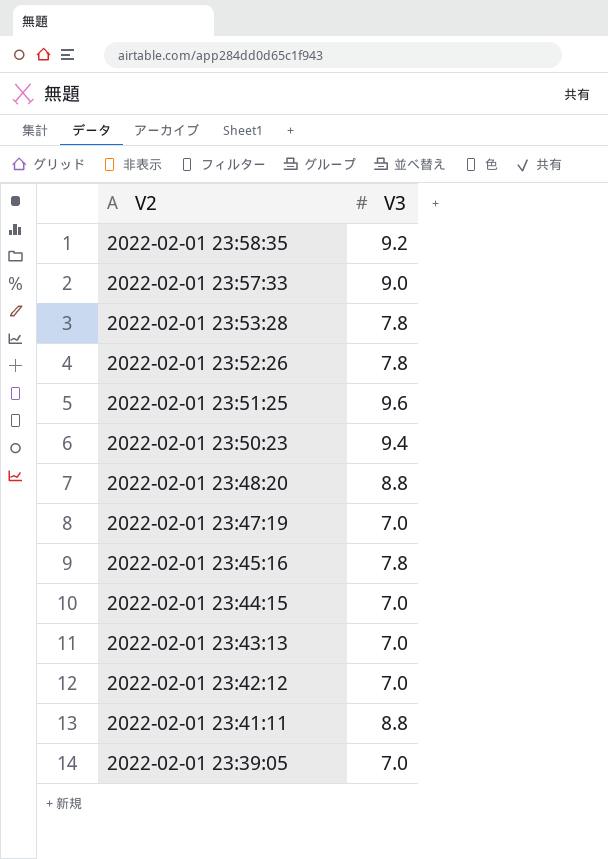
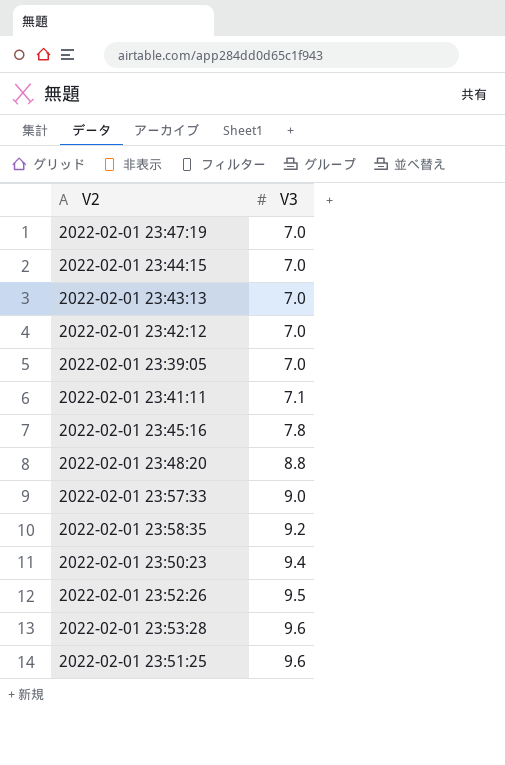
row order: V2 descending -> V3 ascending
2022-02-01 23:41:11 | V3: 8.8 -> 7.1
2022-02-01 23:52:26 | V3: 7.8 -> 9.5
2022-02-01 23:53:28 | V3: 7.8 -> 9.6

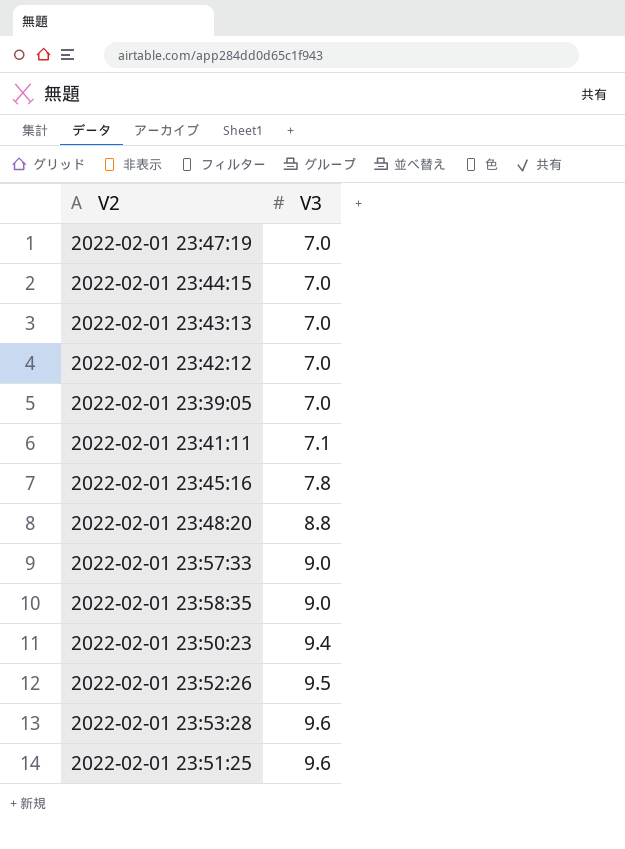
2022-02-01 23:58:35 | V3: 9.2 -> 9.0

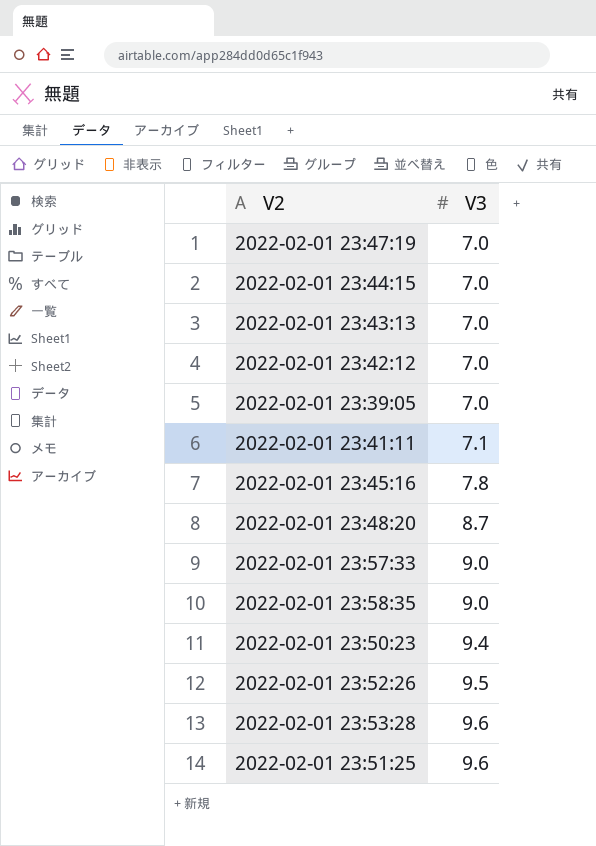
2022-02-01 23:48:20 | V3: 8.8 -> 8.7

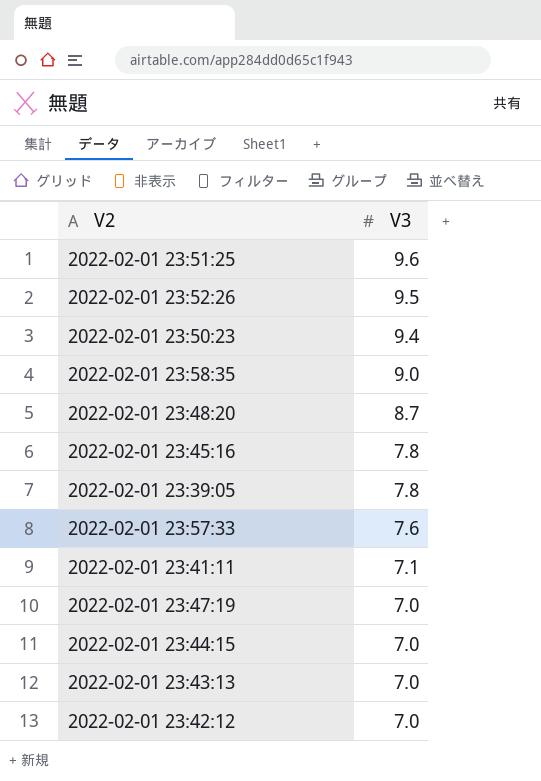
row order: V3 ascending -> V3 descending
row 2022-02-01 23:53:28: 9.6 -> none
2022-02-01 23:39:05 | V3: 7.0 -> 7.8
2022-02-01 23:57:33 | V3: 9.0 -> 7.6

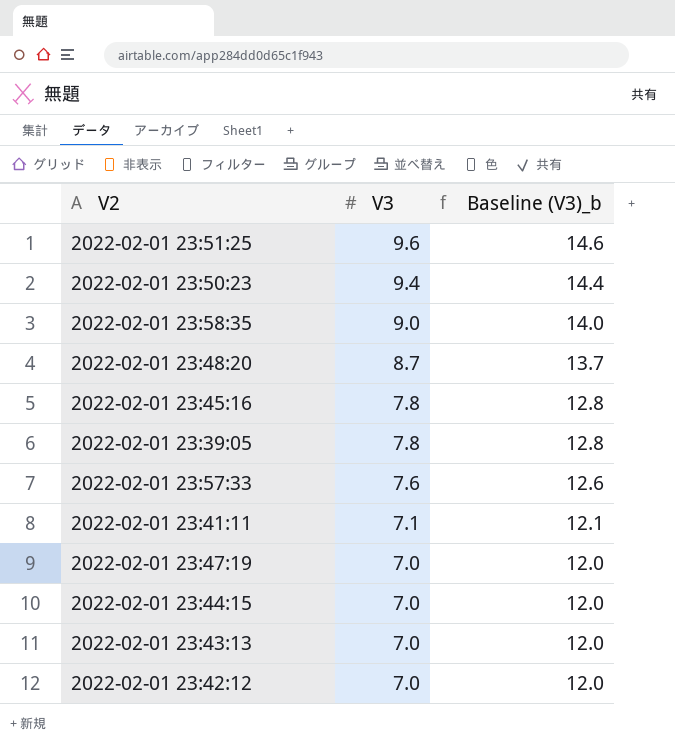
column Baseline (V3)_b | formula: none -> [V3] + 5
row 2022-02-01 23:52:26: 9.5 -> none

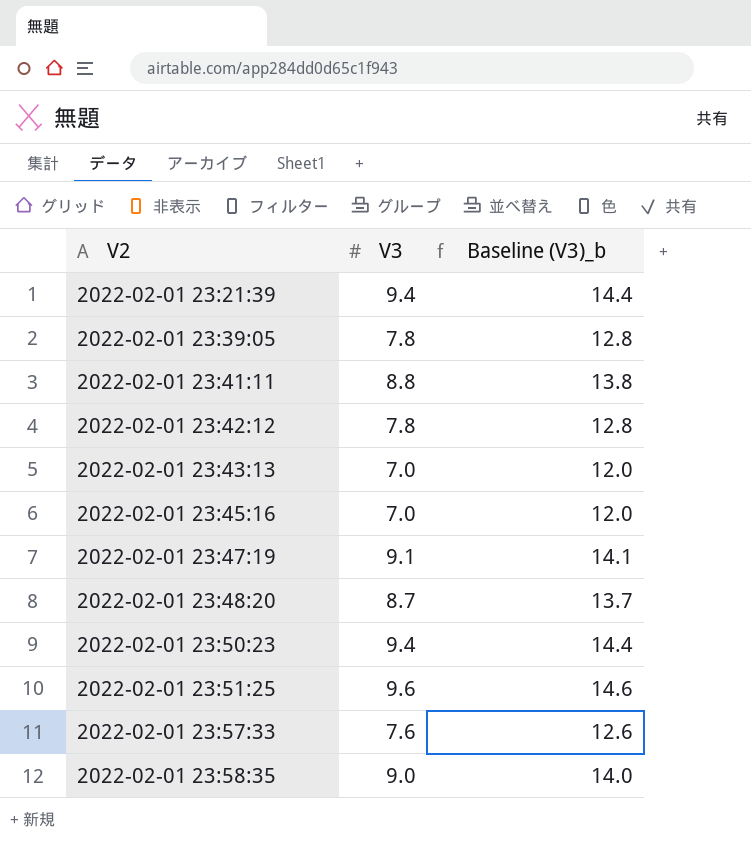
row order: V3 descending -> V2 ascending
row 2022-02-01 23:44:15: 7.0 | 12.0 -> none
row 2022-02-01 23:21:39: none -> 9.4 | 14.4
2022-02-01 23:41:11 | V3: 7.1 -> 8.8
2022-02-01 23:41:11 | Baseline (V3)_b: 12.1 -> 13.8
2022-02-01 23:42:12 | V3: 7.0 -> 7.8
2022-02-01 23:42:12 | Baseline (V3)_b: 12.0 -> 12.8
2022-02-01 23:45:16 | V3: 7.8 -> 7.0
2022-02-01 23:45:16 | Baseline (V3)_b: 12.8 -> 12.0
2022-02-01 23:47:19 | V3: 7.0 -> 9.1
2022-02-01 23:47:19 | Baseline (V3)_b: 12.0 -> 14.1

